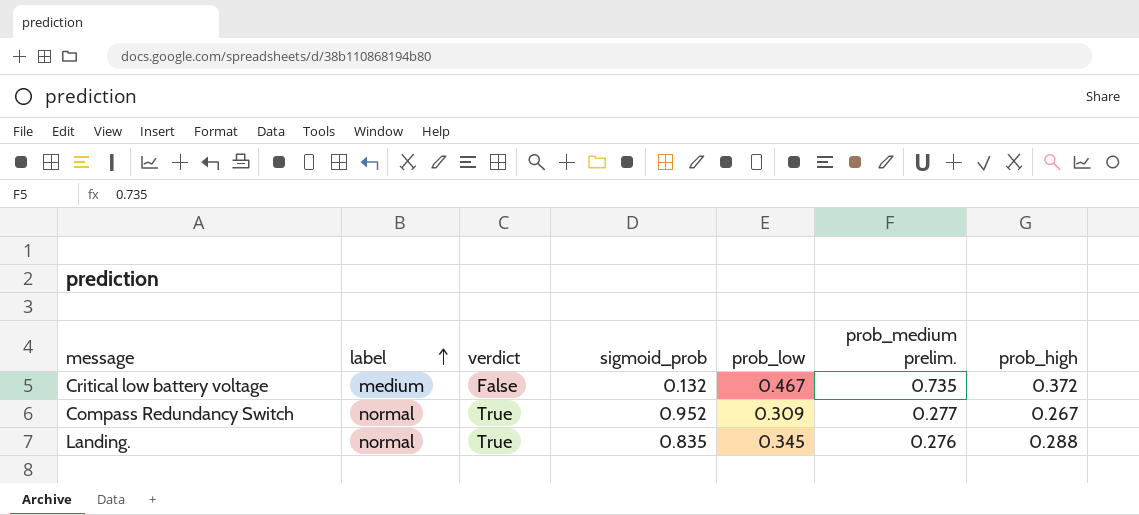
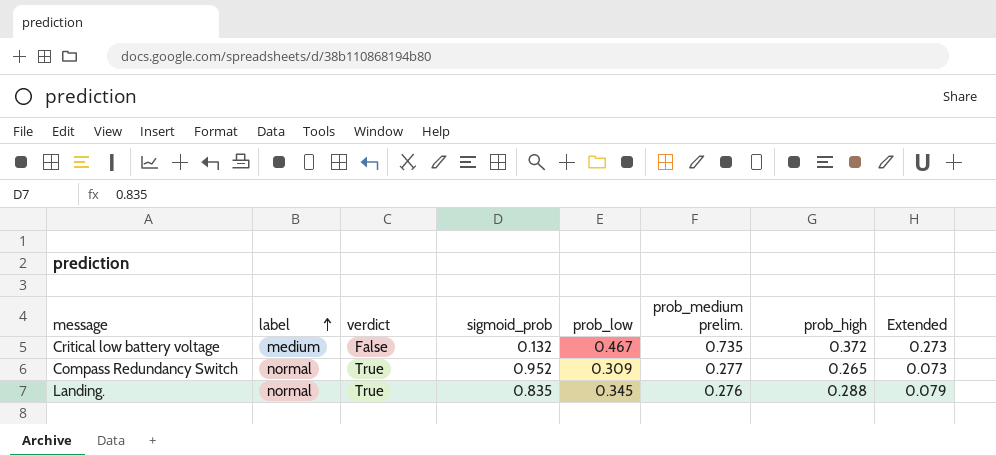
column Extended | formula: none -> [prob_medium prelim.] * [prob_high]
Compass Redundancy Switch | prob_high: 0.267 -> 0.265

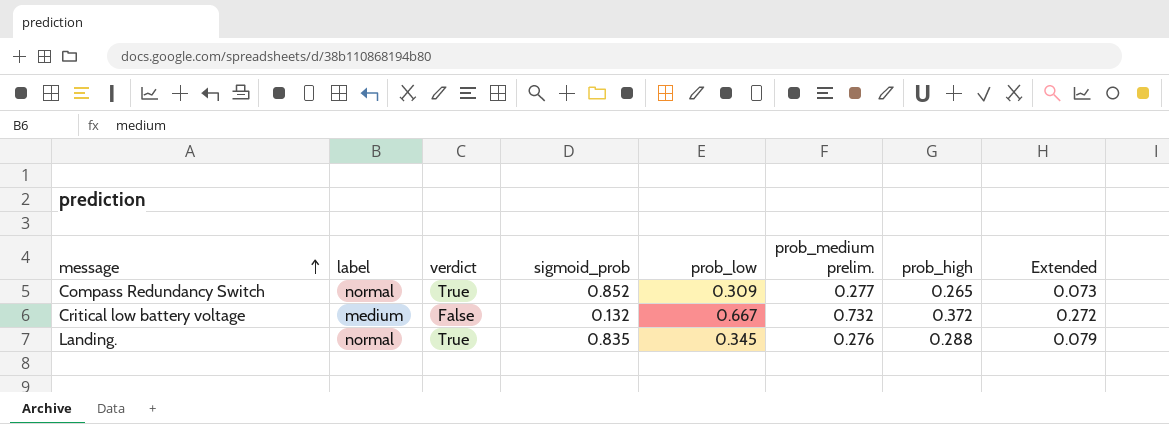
row order: label ascending -> message ascending
Compass Redundancy Switch | sigmoid_prob: 0.952 -> 0.852
Critical low battery voltage | prob_low: 0.467 -> 0.667
Critical low battery voltage | prob_medium prelim.: 0.735 -> 0.732
Critical low battery voltage | Extended: 0.273 -> 0.272

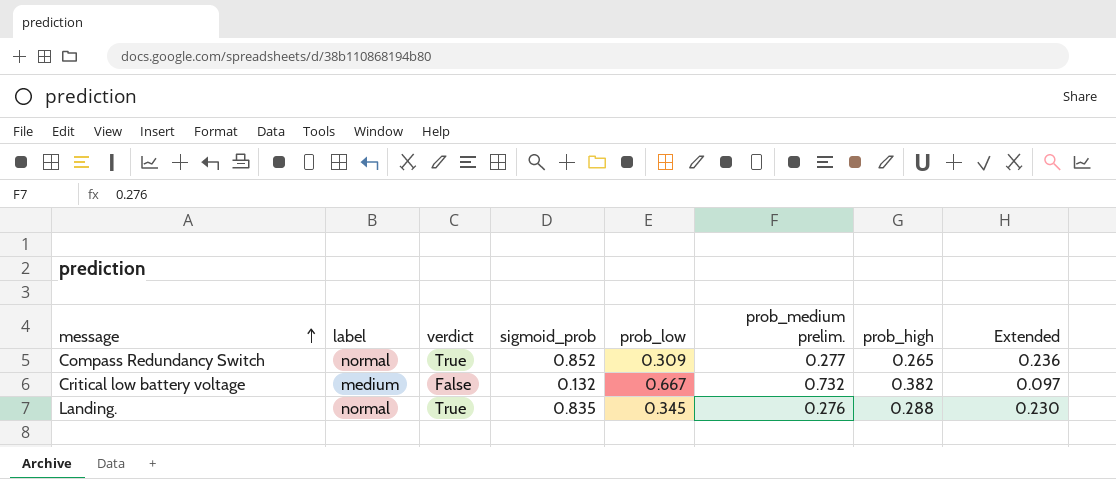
column Extended | formula: [prob_medium prelim.] * [prob_high] -> [sigmoid_prob] * [prob_medium prelim.]
Critical low battery voltage | prob_high: 0.372 -> 0.382

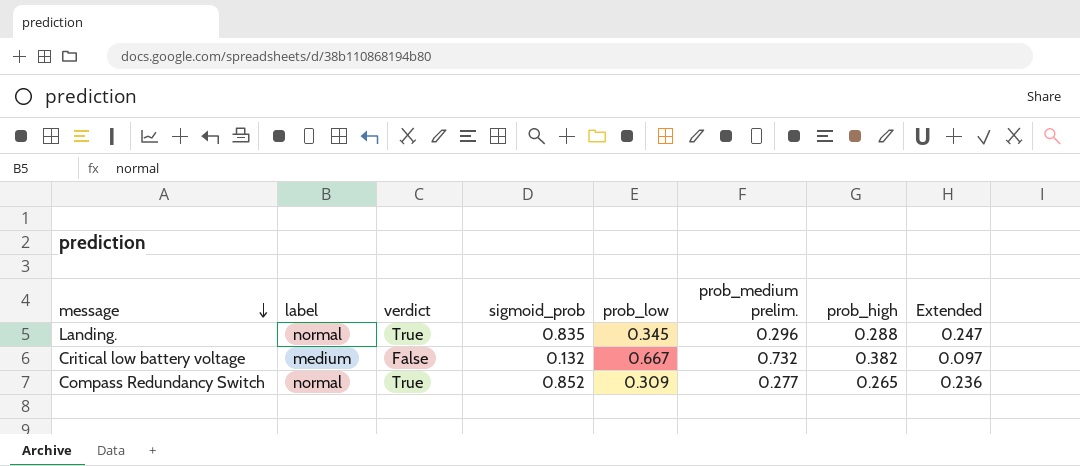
row order: message ascending -> message descending
Landing. | prob_medium prelim.: 0.276 -> 0.296
Landing. | Extended: 0.230 -> 0.247

